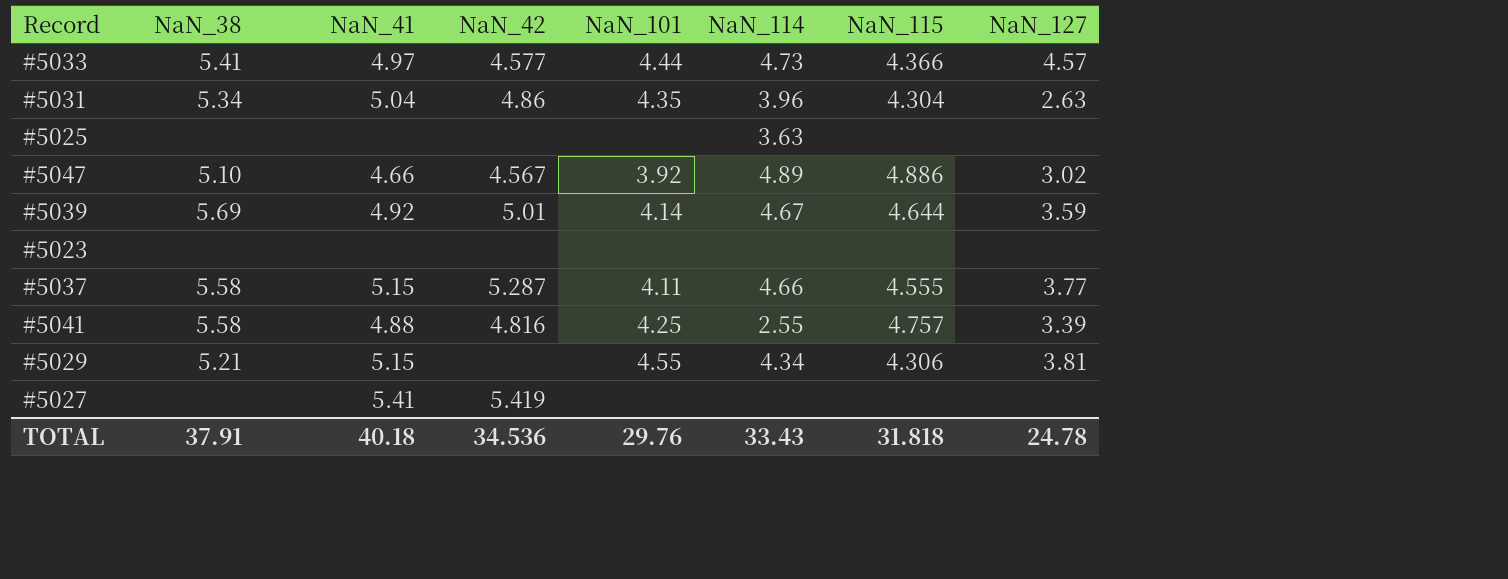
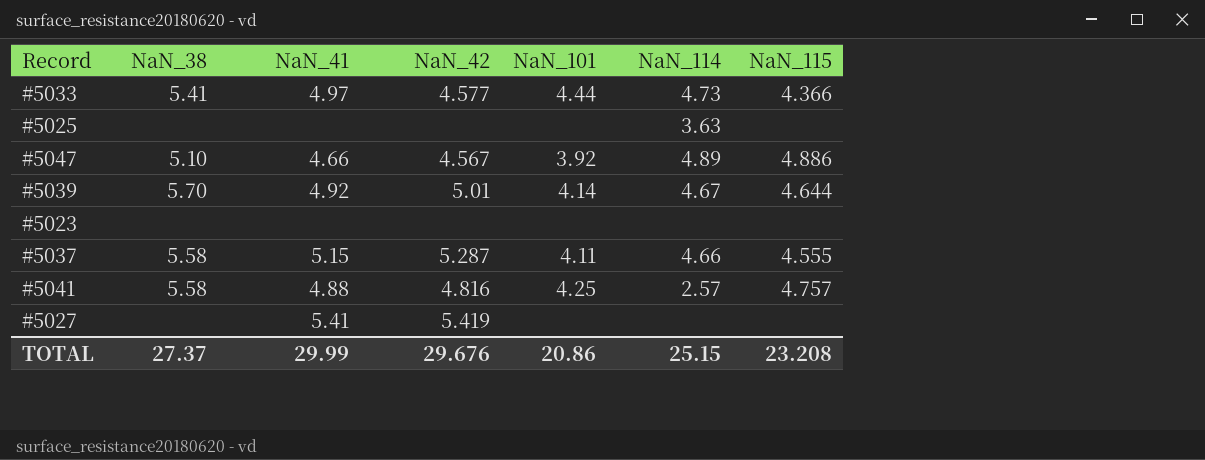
column NaN_127 | position: 8 -> none
row #5031: 5.34 | 5.04 | 4.86 | 4.35 | 3.96 | 4.304 | 2.63 -> none
row #5029: 5.21 | 5.15 | none | 4.55 | 4.34 | 4.306 | 3.81 -> none
#5039 | NaN_38: 5.69 -> 5.70
#5041 | NaN_114: 2.55 -> 2.57
TOTAL | NaN_38: 37.91 -> 27.37
TOTAL | NaN_41: 40.18 -> 29.99
TOTAL | NaN_42: 34.536 -> 29.676
TOTAL | NaN_101: 29.76 -> 20.86
TOTAL | NaN_114: 33.43 -> 25.15
TOTAL | NaN_115: 31.818 -> 23.208

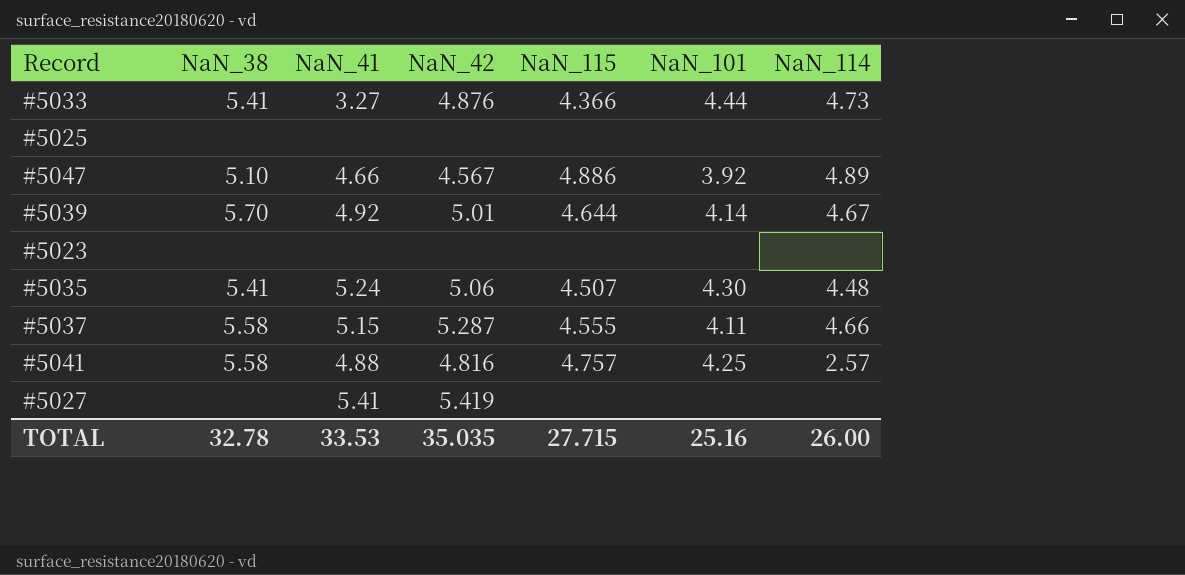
column NaN_115 | position: 7 -> 5
#5033 | NaN_41: 4.97 -> 3.27
#5033 | NaN_42: 4.577 -> 4.876
#5025 | NaN_114: 3.63 -> none
row #5035: none -> 5.41 | 5.24 | 5.06 | 4.507 | 4.30 | 4.48
TOTAL | NaN_38: 27.37 -> 32.78
TOTAL | NaN_41: 29.99 -> 33.53
TOTAL | NaN_42: 29.676 -> 35.035
TOTAL | NaN_115: 23.208 -> 27.715
TOTAL | NaN_101: 20.86 -> 25.16
TOTAL | NaN_114: 25.15 -> 26.00

